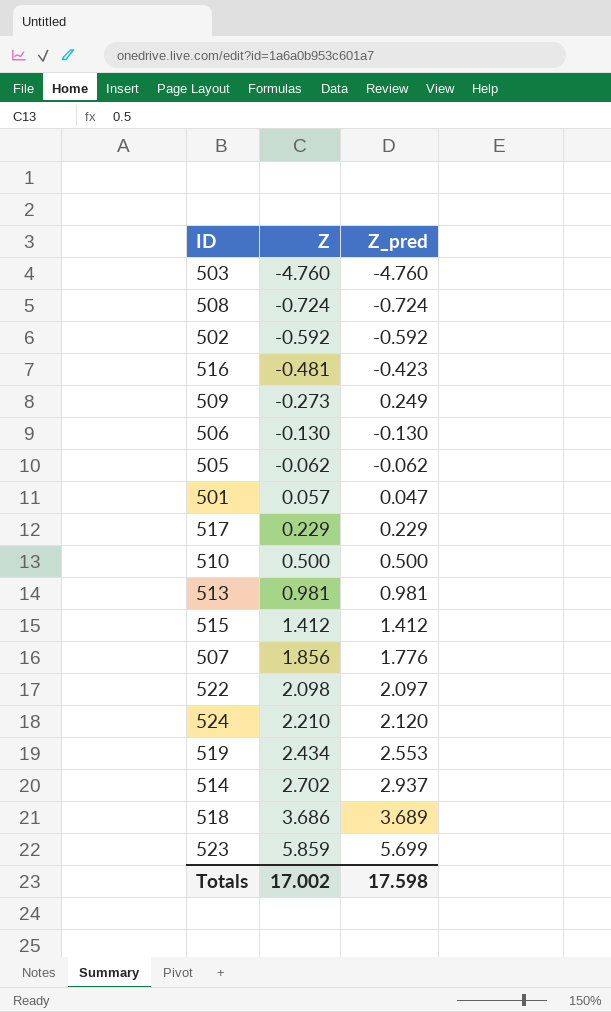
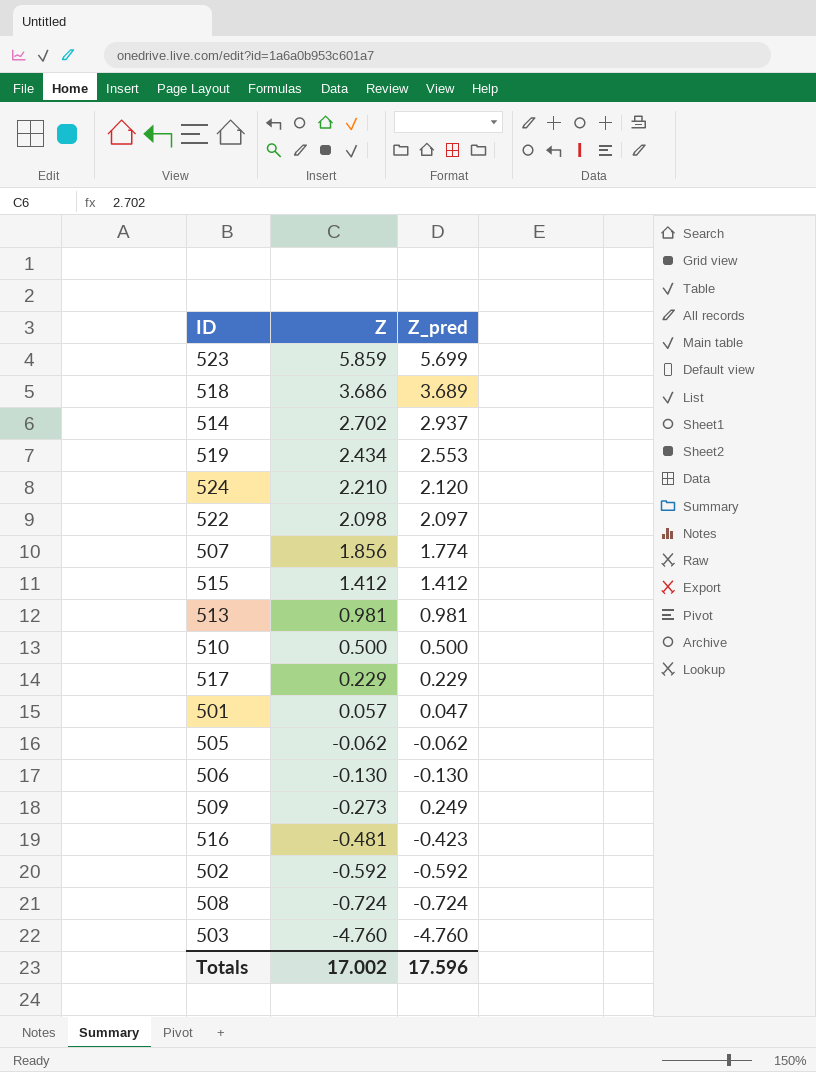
row order: Z ascending -> Z descending
507 | Z_pred: 1.776 -> 1.774
Totals | Z_pred: 17.598 -> 17.596

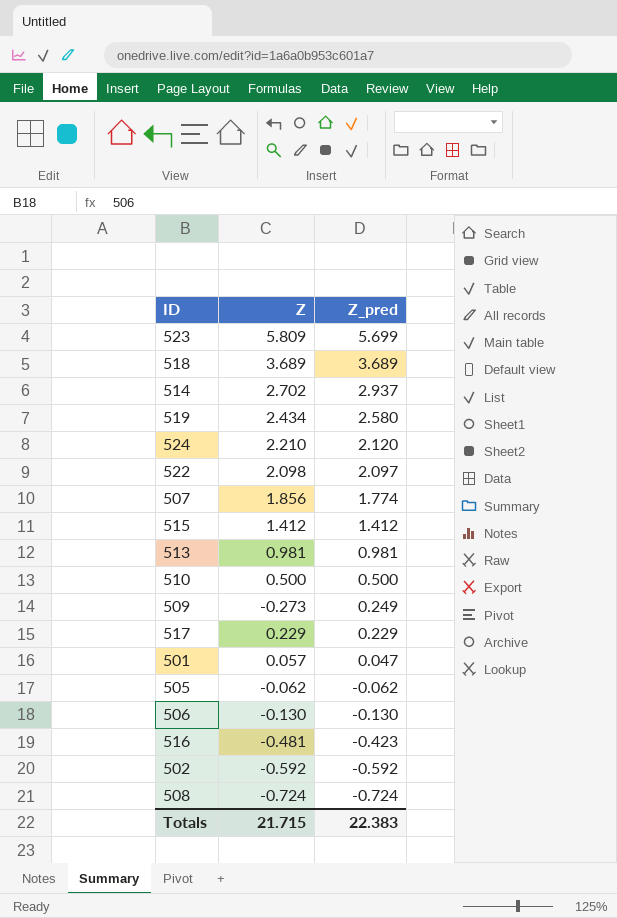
row order: Z descending -> Z_pred descending
row 503: -4.760 | -4.760 -> none
523 | Z: 5.859 -> 5.809
518 | Z: 3.686 -> 3.689
519 | Z_pred: 2.553 -> 2.580
Totals | Z: 17.002 -> 21.715
Totals | Z_pred: 17.596 -> 22.383

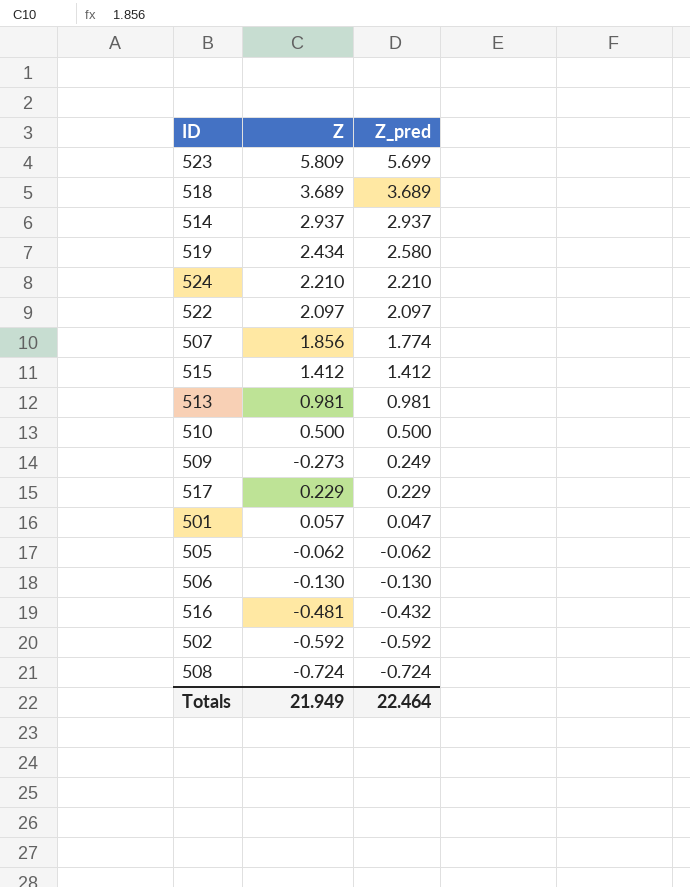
514 | Z: 2.702 -> 2.937
524 | Z_pred: 2.120 -> 2.210
522 | Z: 2.098 -> 2.097
516 | Z_pred: -0.423 -> -0.432
Totals | Z: 21.715 -> 21.949
Totals | Z_pred: 22.383 -> 22.464

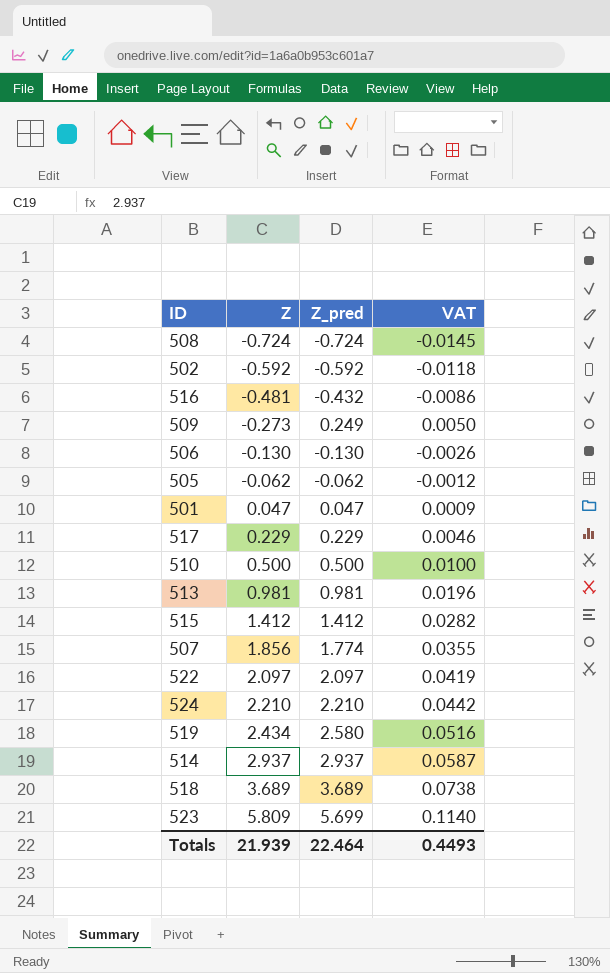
row order: Z_pred descending -> Z ascending
column VAT | formula: none -> [Z_pred] * 0.02
501 | Z: 0.057 -> 0.047
Totals | Z: 21.949 -> 21.939

